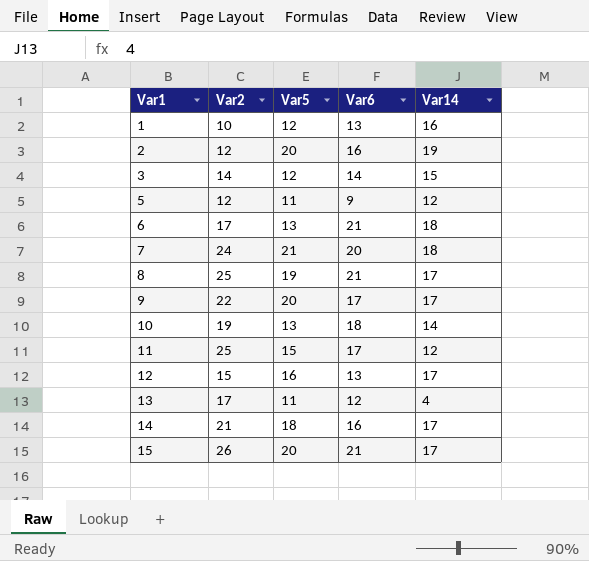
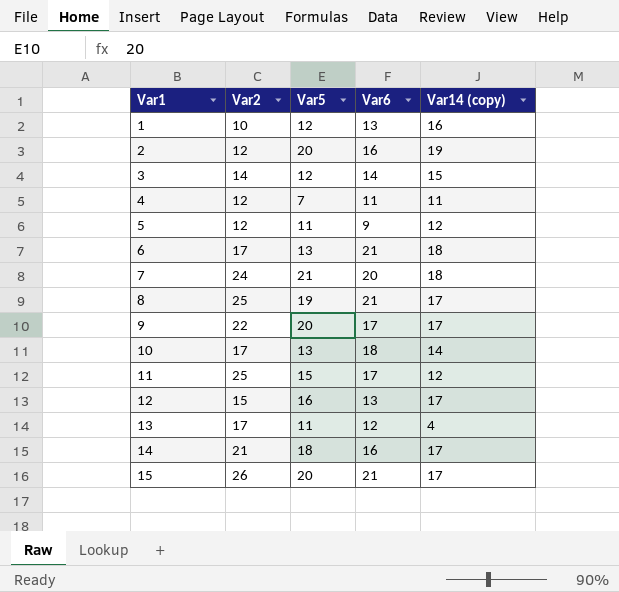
column name: Var14 -> Var14 (copy)
row 4: none -> 12 | 7 | 11 | 11
10 | Var2: 19 -> 17

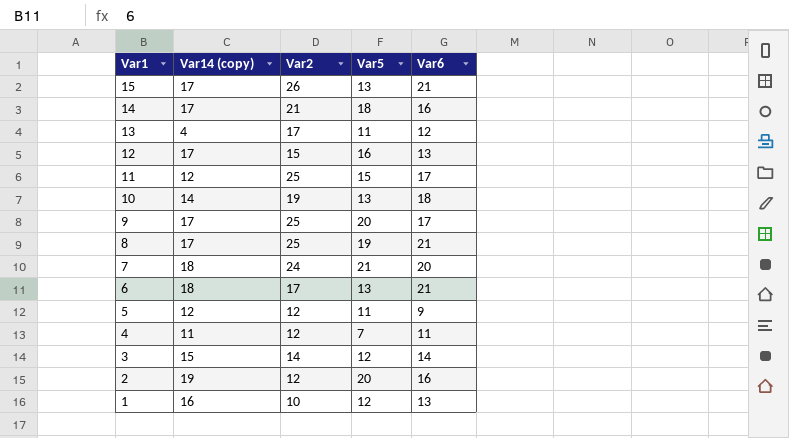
row order: Var1 ascending -> Var1 descending
column Var14 (copy) | position: 5 -> 2
15 | Var5: 20 -> 13
10 | Var2: 17 -> 19
9 | Var2: 22 -> 25

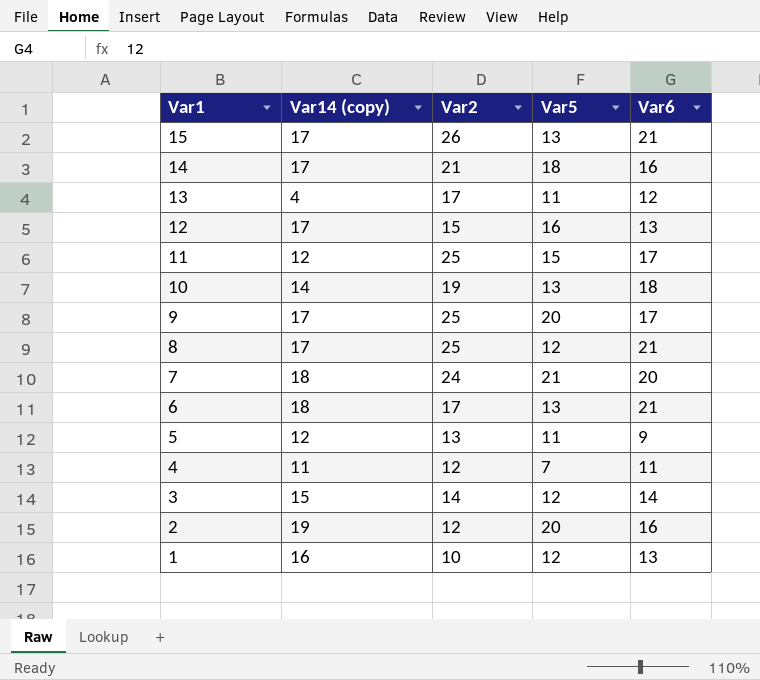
8 | Var5: 19 -> 12
5 | Var2: 12 -> 13

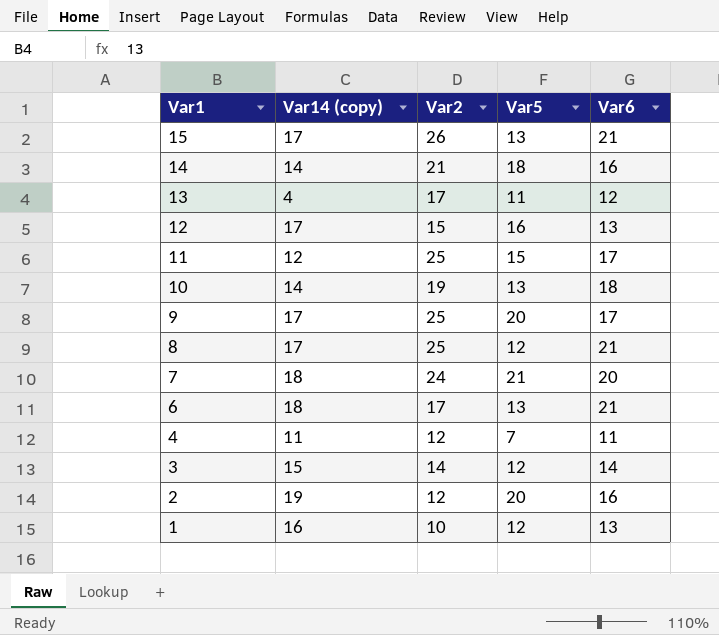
row 5: 12 | 13 | 11 | 9 -> none
14 | Var14 (copy): 17 -> 14

